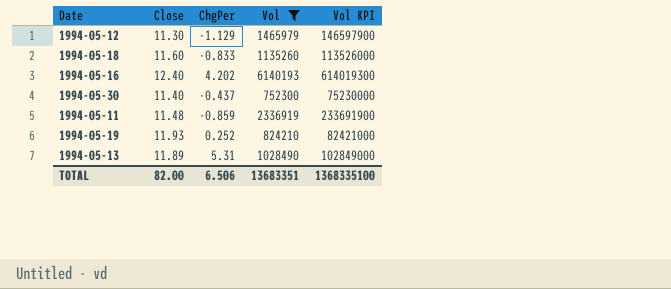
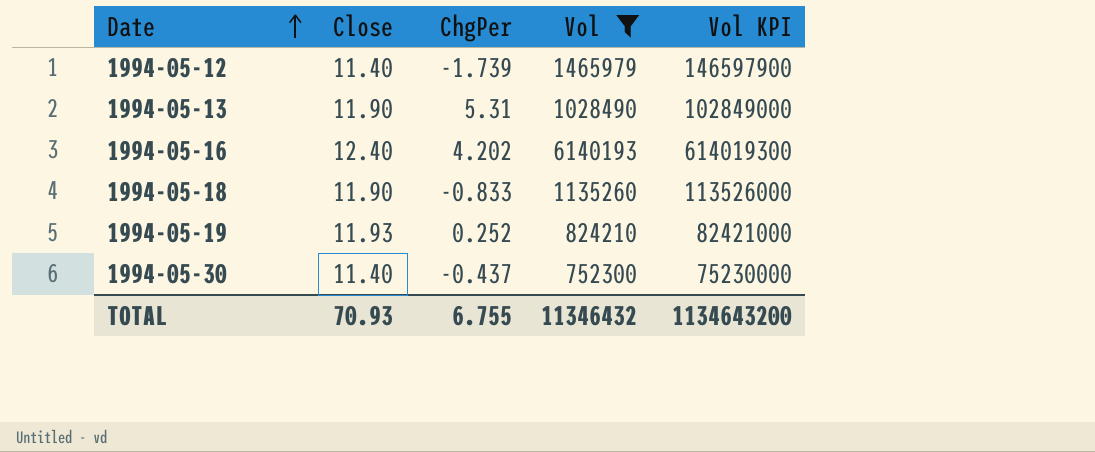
row order: none -> Date ascending
row 1994-05-11: 11.48 | -0.859 | 2336919 | 233691900 -> none
1994-05-12 | Close: 11.30 -> 11.40
1994-05-12 | ChgPer: -1.129 -> -1.739
1994-05-13 | Close: 11.89 -> 11.90
1994-05-18 | Close: 11.60 -> 11.90
TOTAL | Close: 82.00 -> 70.93
TOTAL | ChgPer: 6.506 -> 6.755
TOTAL | Vol: 13683351 -> 11346432
TOTAL | Vol KPI: 1368335100 -> 1134643200

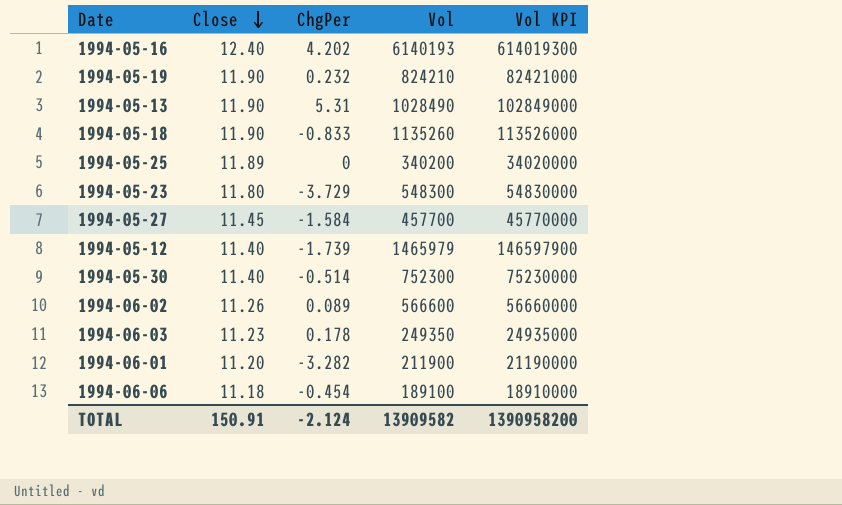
filter: Vol >= 752300 -> none
row order: Date ascending -> Close descending
1994-05-19 | Close: 11.93 -> 11.90
1994-05-19 | ChgPer: 0.252 -> 0.232
1994-05-30 | ChgPer: -0.437 -> -0.514
TOTAL | Close: 70.93 -> 150.91
TOTAL | ChgPer: 6.755 -> -2.124
TOTAL | Vol: 11346432 -> 13909582
TOTAL | Vol KPI: 1134643200 -> 1390958200

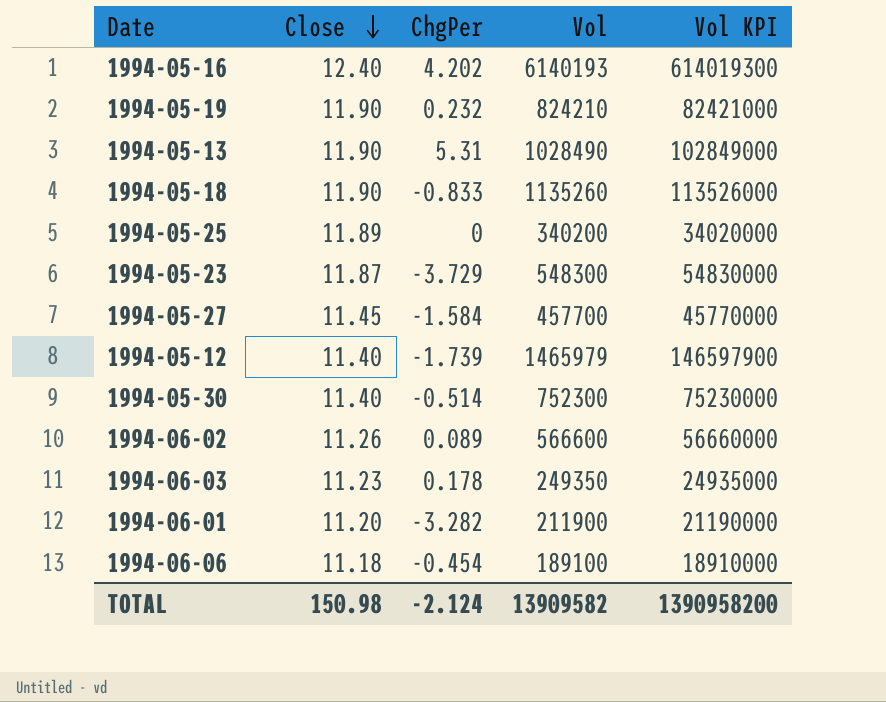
1994-05-23 | Close: 11.80 -> 11.87
TOTAL | Close: 150.91 -> 150.98

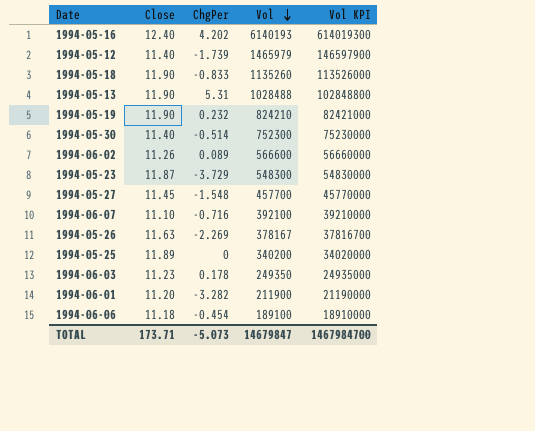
row order: Close descending -> Vol descending
1994-05-13 | Vol: 1028490 -> 1028488
1994-05-13 | Vol KPI: 102849000 -> 102848800
1994-05-27 | ChgPer: -1.584 -> -1.548
row 1994-06-07: none -> 11.10 | -0.716 | 392100 | 39210000
row 1994-05-26: none -> 11.63 | -2.269 | 378167 | 37816700
TOTAL | Close: 150.98 -> 173.71
TOTAL | ChgPer: -2.124 -> -5.073
TOTAL | Vol: 13909582 -> 14679847
TOTAL | Vol KPI: 1390958200 -> 1467984700

